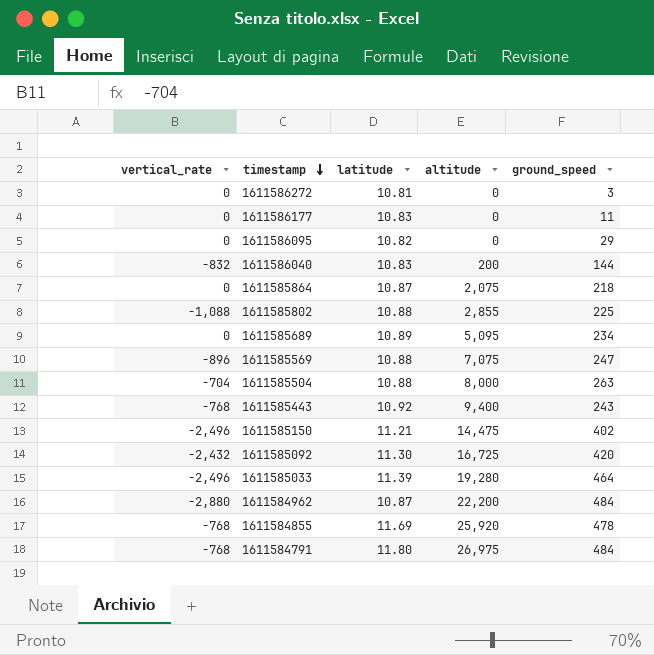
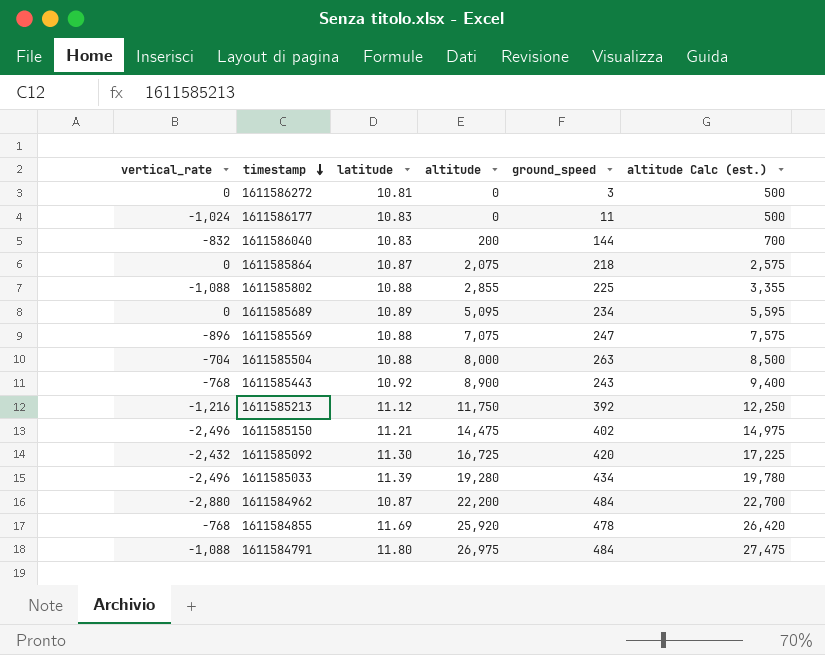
column altitude Calc (est.) | formula: none -> [altitude] + 500
row 1611586095: 0 | 10.82 | 0 | 29 -> none
1611586177 | vertical_rate: 0 -> -1,024
1611585443 | altitude: 9,400 -> 8,900
row 1611585213: none -> -1,216 | 11.12 | 11,750 | 392 | 12,250
1611585033 | ground_speed: 464 -> 434
1611584791 | vertical_rate: -768 -> -1,088

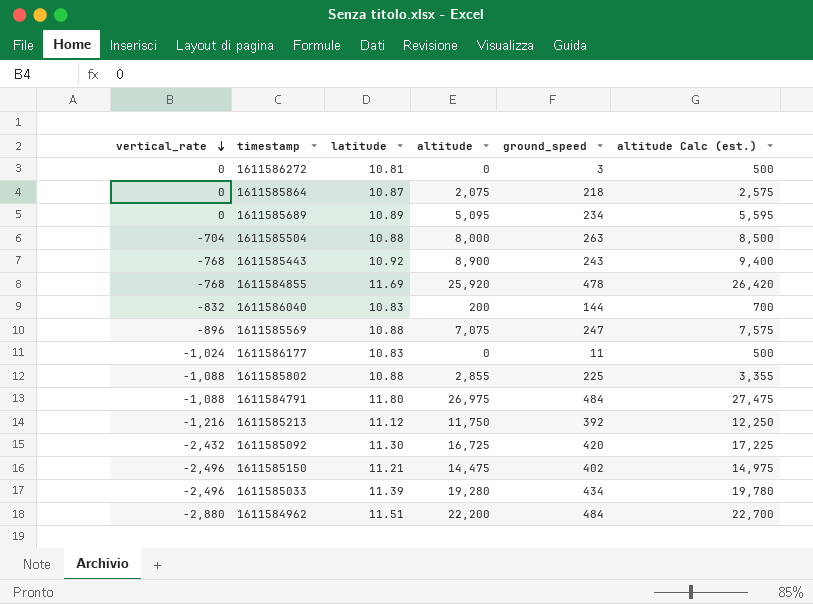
row order: timestamp descending -> vertical_rate descending
1611584962 | latitude: 10.87 -> 11.51

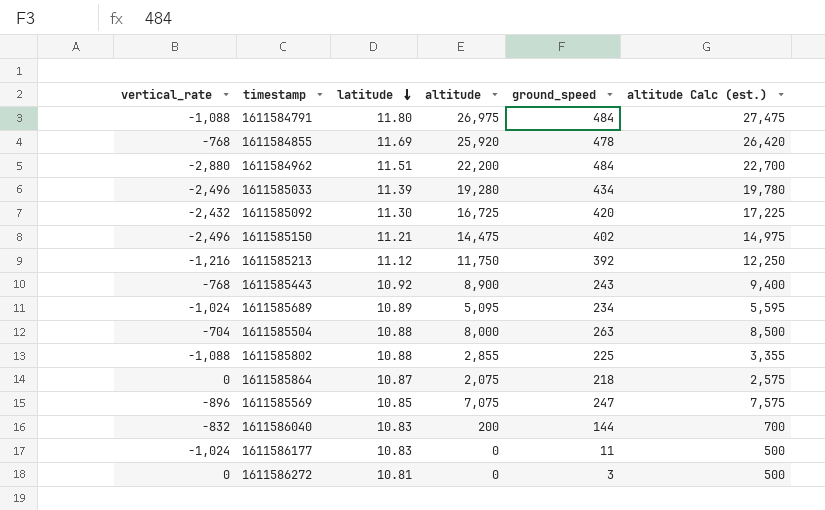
row order: vertical_rate descending -> latitude descending
1611585689 | vertical_rate: 0 -> -1,024
1611585569 | latitude: 10.88 -> 10.85

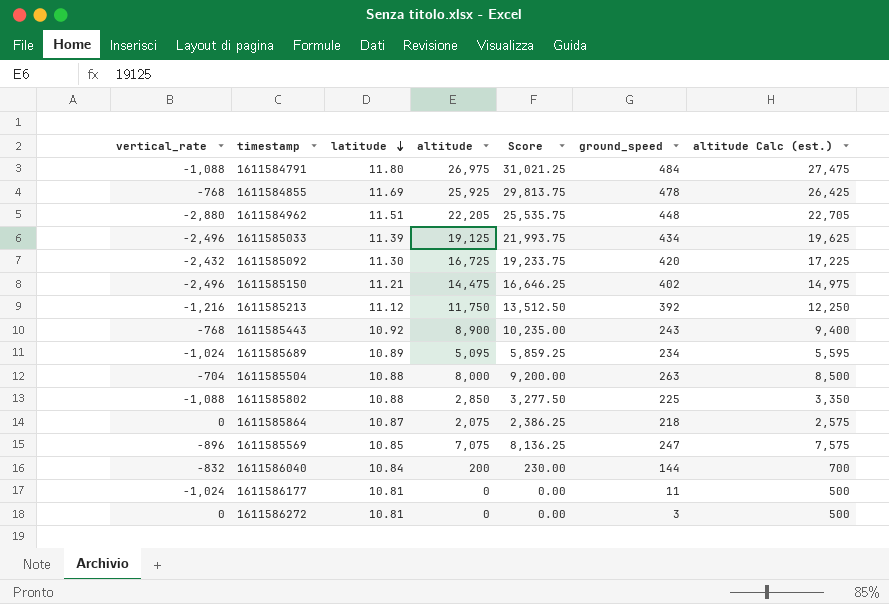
column Score | formula: none -> [altitude] * 1.15
1611584855 | altitude: 25,920 -> 25,925
1611584855 | altitude Calc (est.): 26,420 -> 26,425
1611584962 | altitude: 22,200 -> 22,205
1611584962 | ground_speed: 484 -> 448
1611584962 | altitude Calc (est.): 22,700 -> 22,705
1611585033 | altitude: 19,280 -> 19,125
1611585033 | altitude Calc (est.): 19,780 -> 19,625
1611585802 | altitude: 2,855 -> 2,850
1611585802 | altitude Calc (est.): 3,355 -> 3,350
1611586040 | latitude: 10.83 -> 10.84
1611586177 | latitude: 10.83 -> 10.81

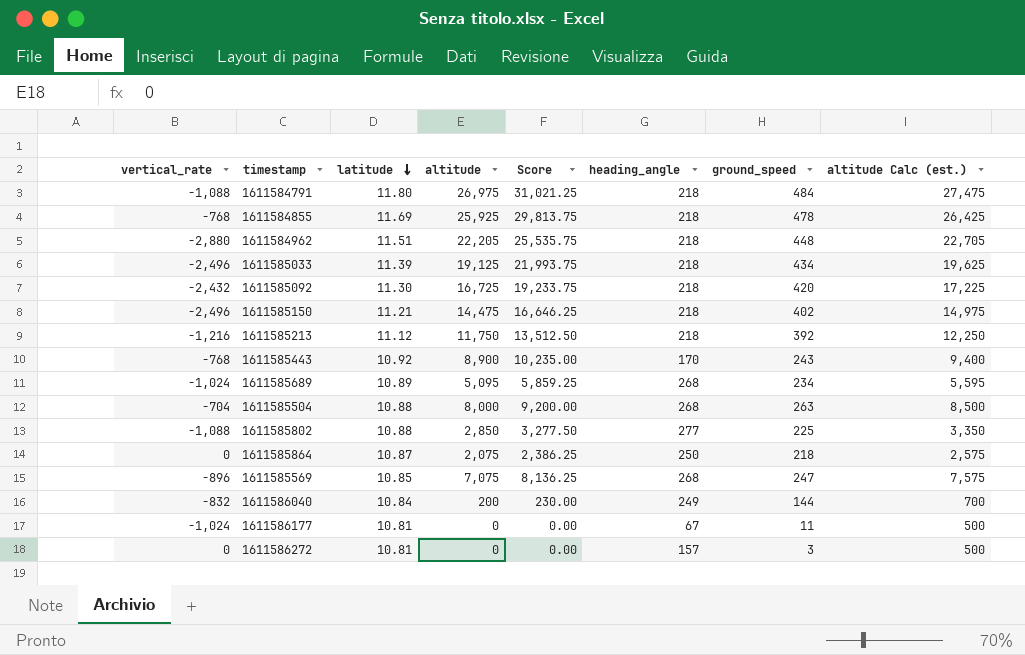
column heading_angle | position: none -> 6

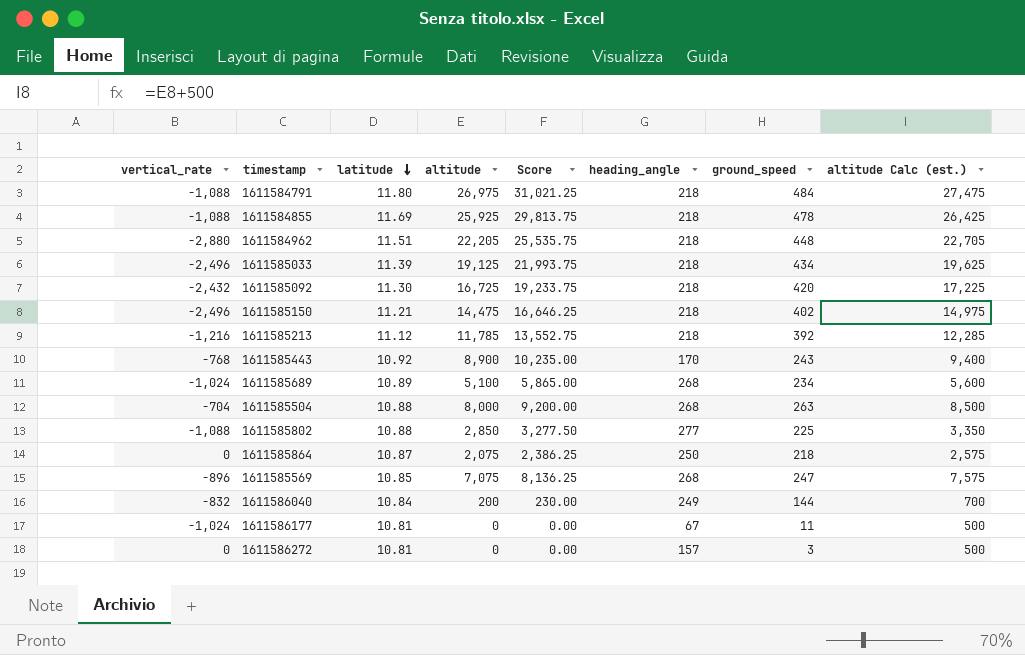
1611584855 | vertical_rate: -768 -> -1,088
1611585213 | altitude: 11,750 -> 11,785
1611585213 | Score: 13,512.50 -> 13,552.75
1611585213 | altitude Calc (est.): 12,250 -> 12,285
1611585689 | altitude: 5,095 -> 5,100
1611585689 | Score: 5,859.25 -> 5,865.00
1611585689 | altitude Calc (est.): 5,595 -> 5,600

